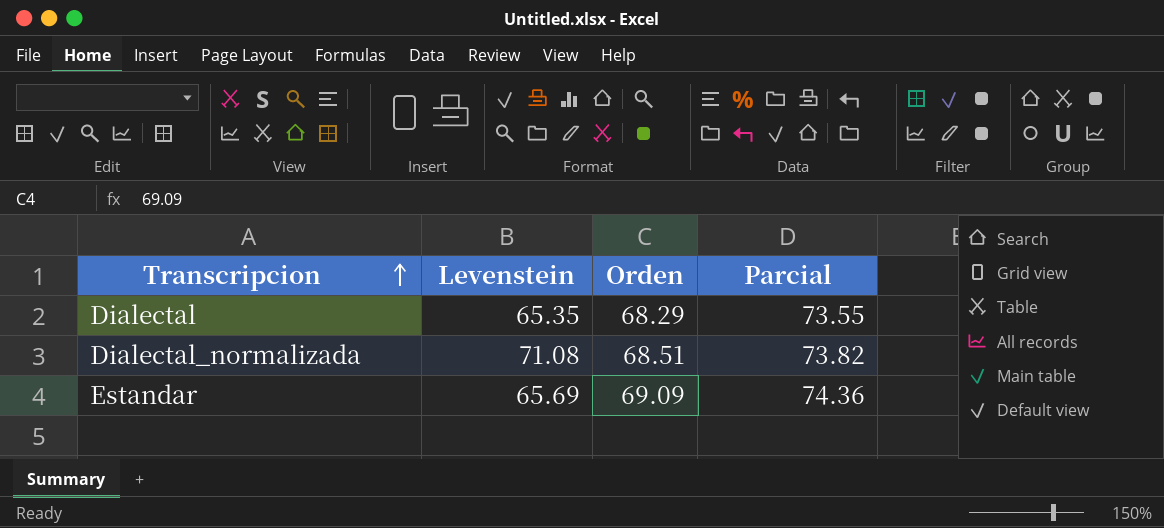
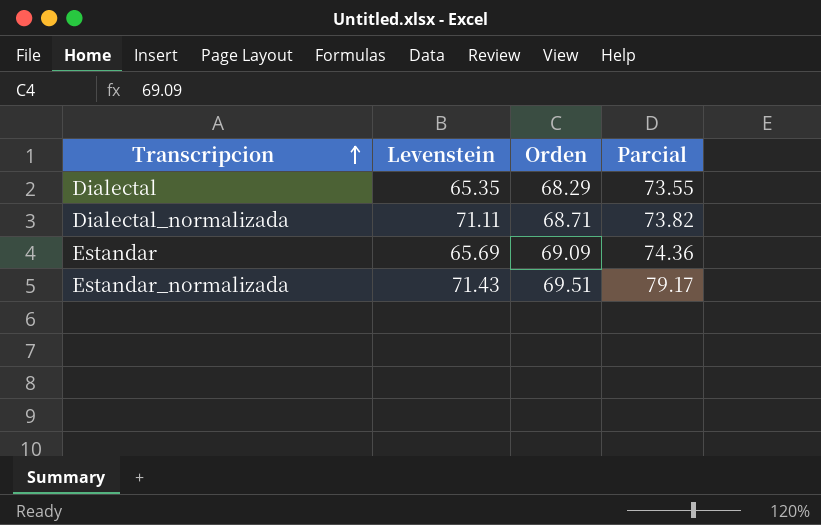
Dialectal_normalizada | Levenstein: 71.08 -> 71.11
Dialectal_normalizada | Orden: 68.51 -> 68.71
row Estandar_normalizada: none -> 71.43 | 69.51 | 79.17

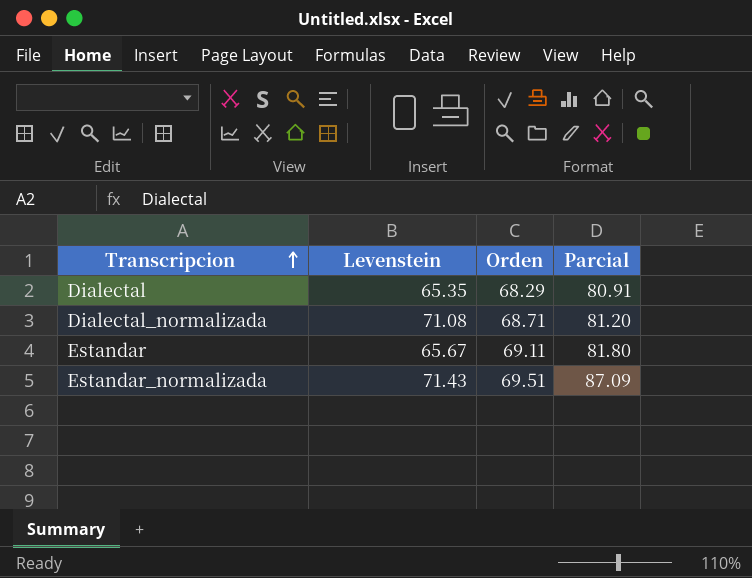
Dialectal | Parcial: 73.55 -> 80.91
Dialectal_normalizada | Levenstein: 71.11 -> 71.08
Dialectal_normalizada | Parcial: 73.82 -> 81.20
Estandar | Levenstein: 65.69 -> 65.67
Estandar | Orden: 69.09 -> 69.11
Estandar | Parcial: 74.36 -> 81.80
Estandar_normalizada | Parcial: 79.17 -> 87.09

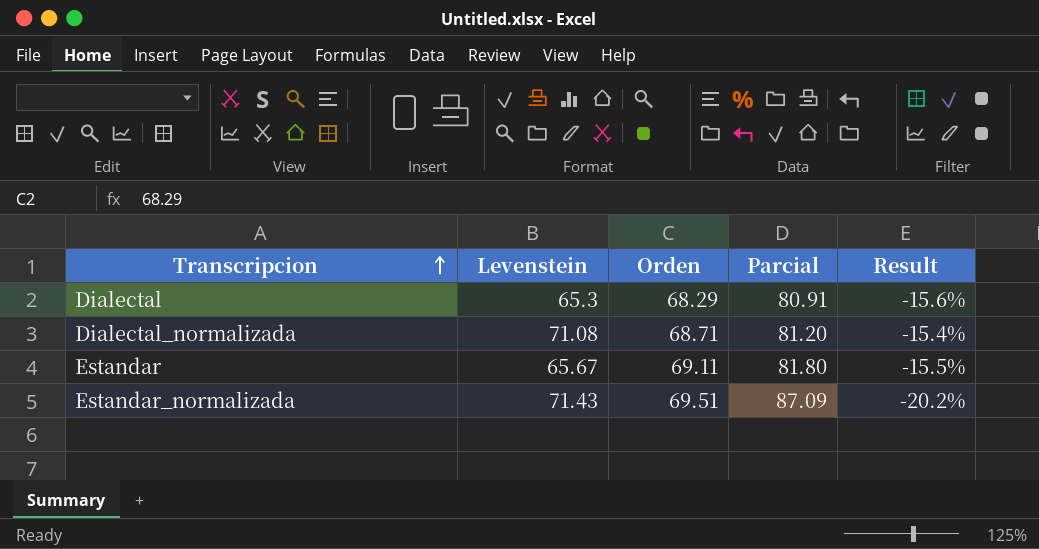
column Result | formula: none -> ([Orden] - [Parcial]) / [Parcial]
Dialectal | Levenstein: 65.35 -> 65.3

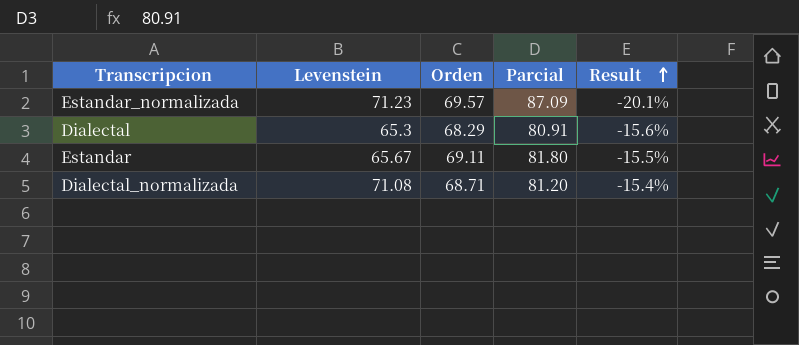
row order: Transcripcion ascending -> Result ascending
Estandar_normalizada | Levenstein: 71.43 -> 71.23
Estandar_normalizada | Orden: 69.51 -> 69.57
Estandar_normalizada | Result: -20.2% -> -20.1%

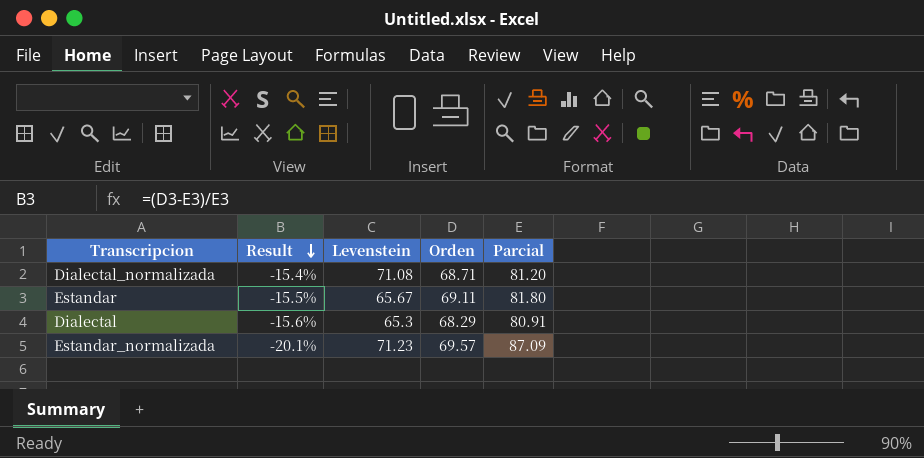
row order: Result ascending -> Result descending
column Result | position: 5 -> 2

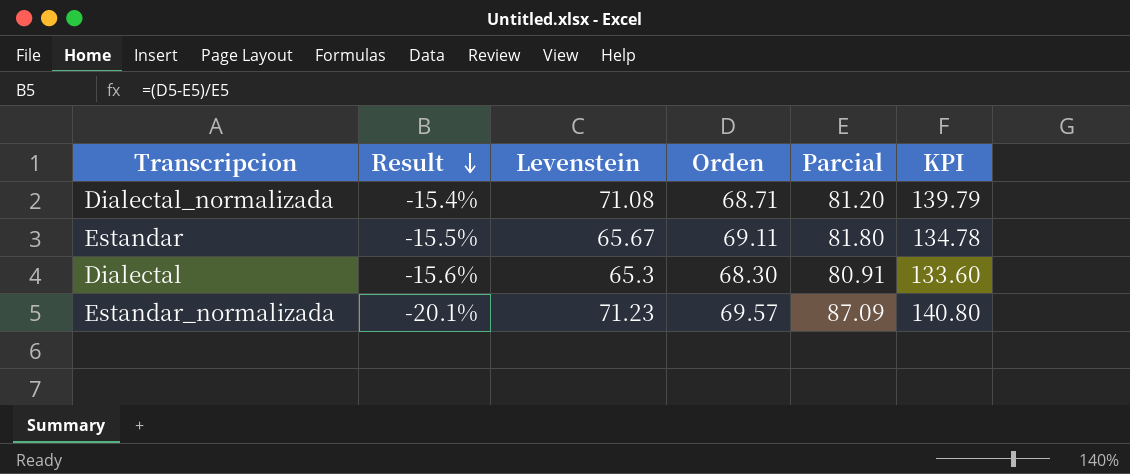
column KPI | formula: none -> [Levenstein] + [Orden]
Dialectal | Orden: 68.29 -> 68.30

